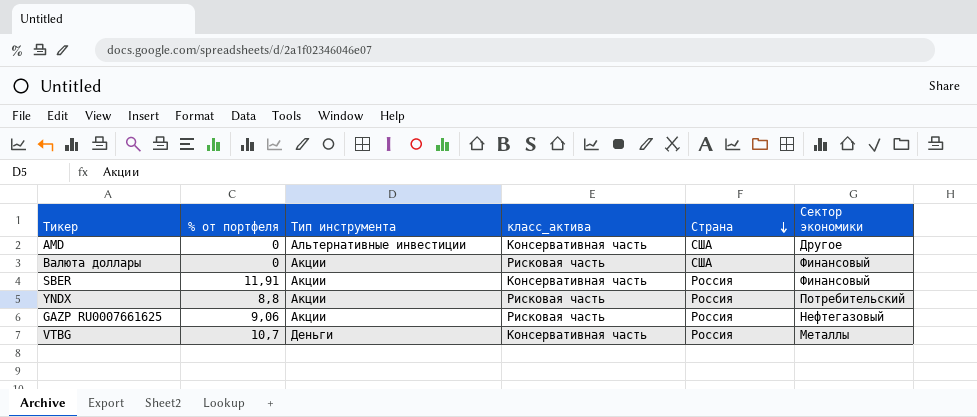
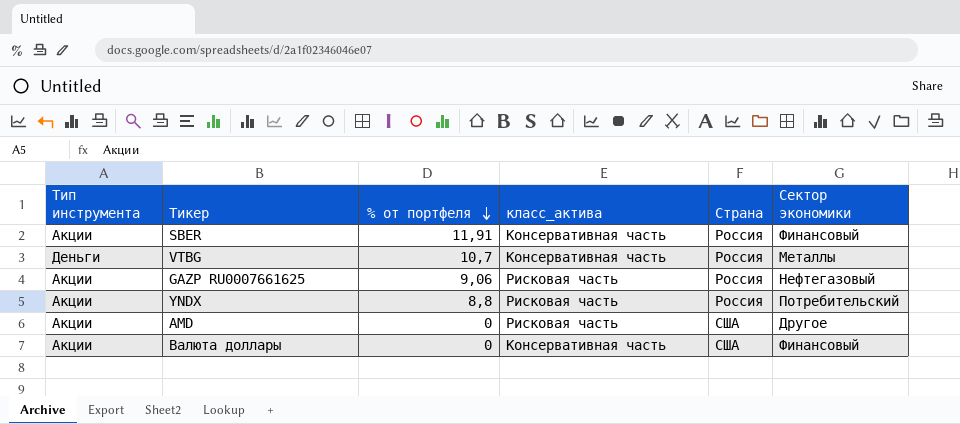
row order: Страна descending -> % от портфеля descending
column Тип инструмента | position: 3 -> 1
AMD | Тип инструмента: Альтернативные инвестиции -> Акции
AMD | класс_актива: Консервативная часть -> Рисковая часть
Валюта доллары | класс_актива: Рисковая часть -> Консервативная часть

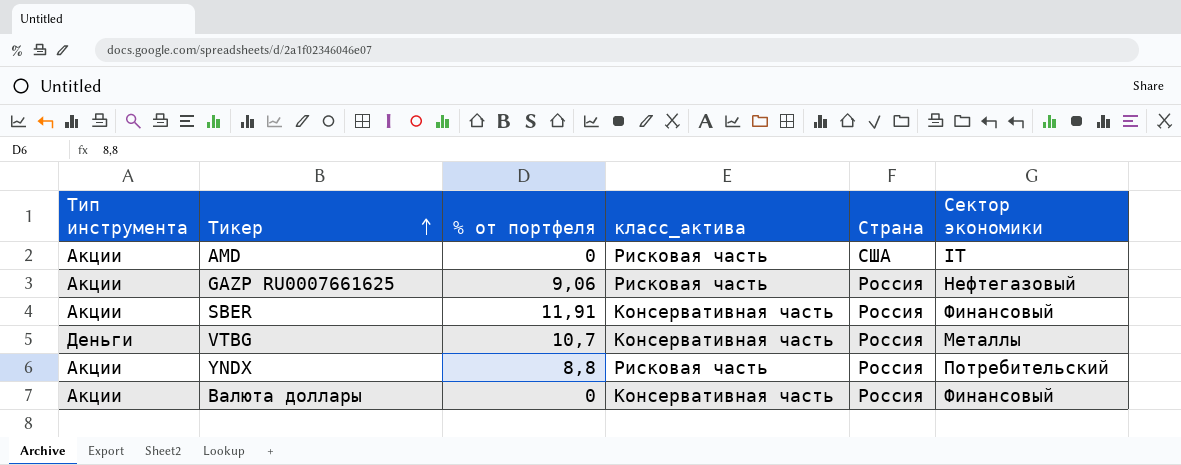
row order: % от портфеля descending -> Тикер ascending
AMD | Сектор экономики: Другое -> IT
Валюта доллары | Страна: США -> Россия

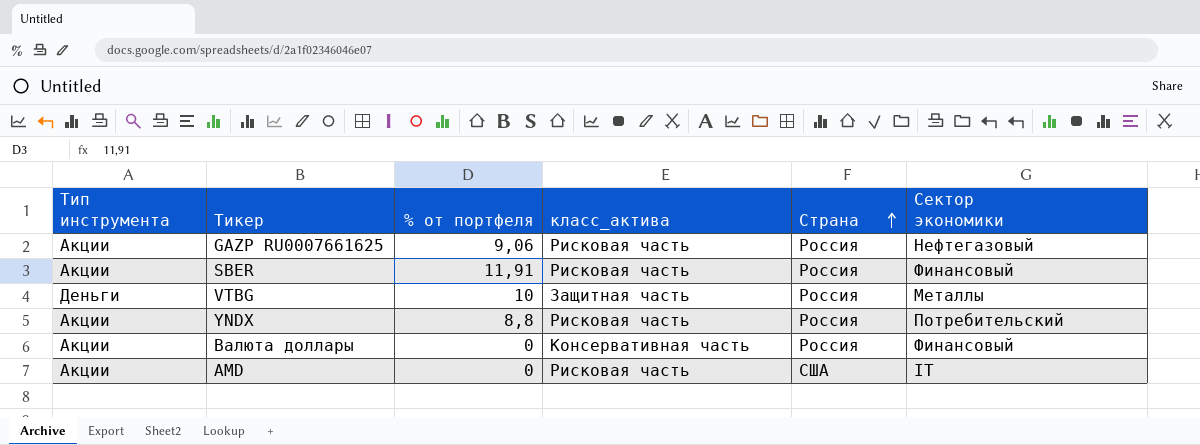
row order: Тикер ascending -> Страна ascending
SBER | класс_актива: Консервативная часть -> Рисковая часть
VTBG | % от портфеля: 10,7 -> 10
VTBG | класс_актива: Консервативная часть -> Защитная часть

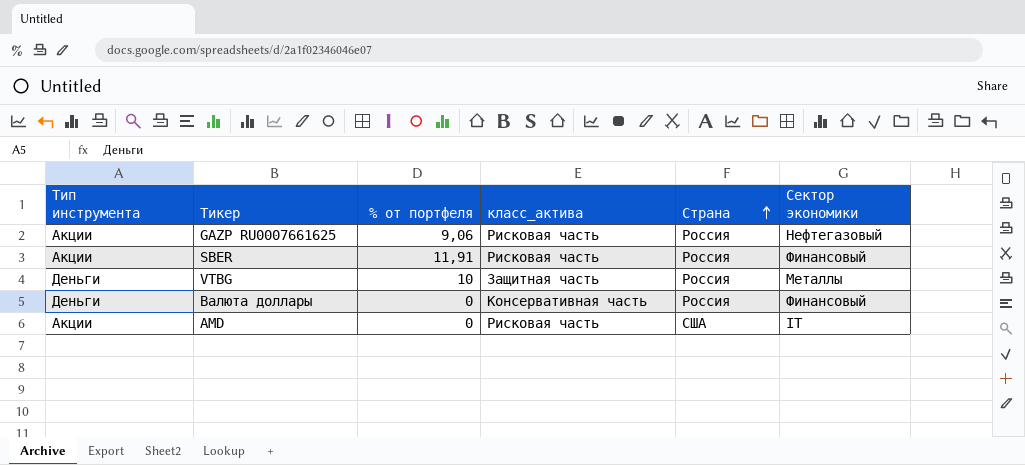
row YNDX: Акции | 8,8 | Рисковая часть | Россия | Потребительский -> none
Валюта доллары | Тип инструмента: Акции -> Деньги

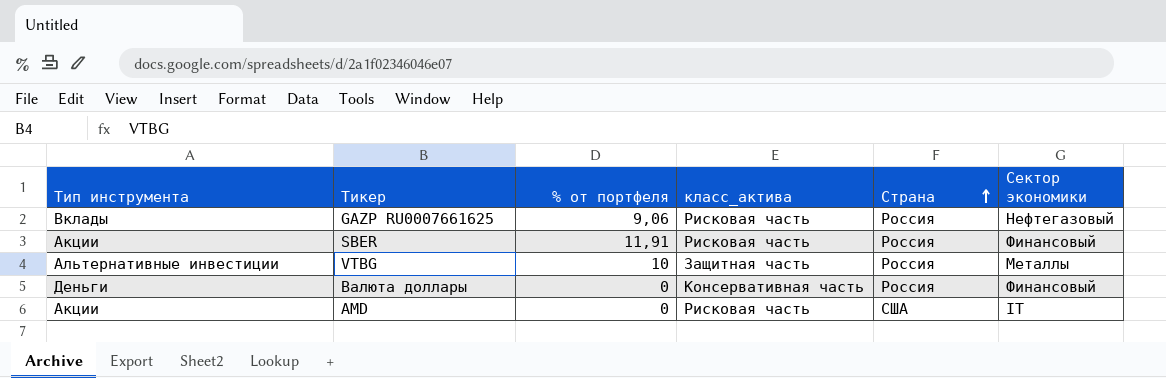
GAZP RU0007661625 | Тип инструмента: Акции -> Вклады
VTBG | Тип инструмента: Деньги -> Альтернативные инвестиции

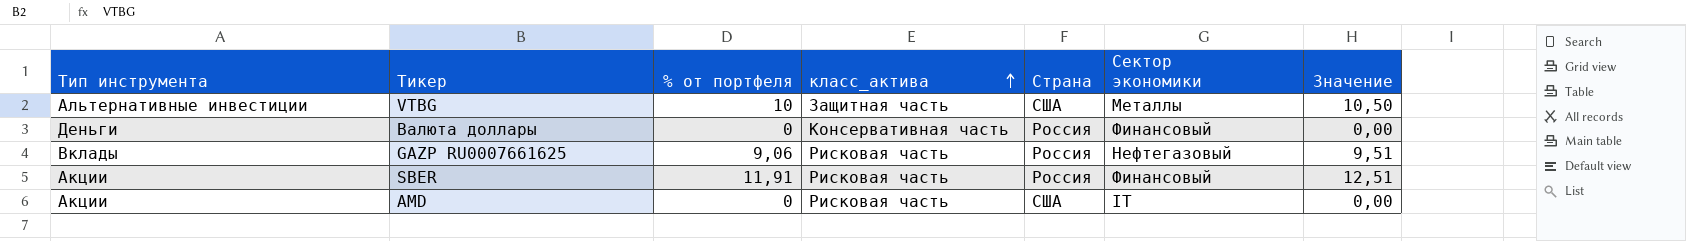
row order: Страна ascending -> класс_актива ascending
column Значение | formula: none -> [% от портфеля] * 1,05
VTBG | Страна: Россия -> США

